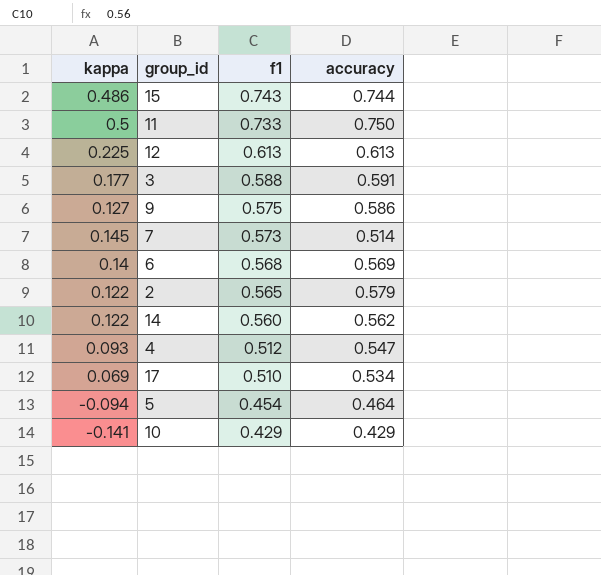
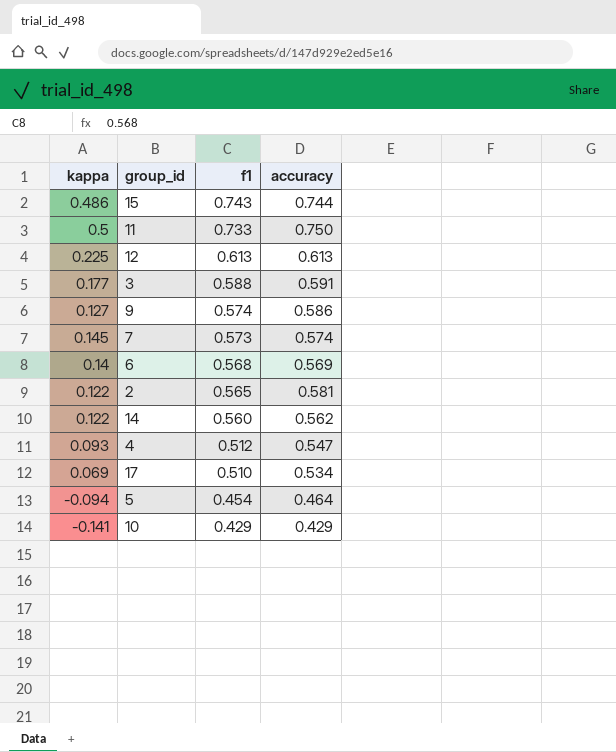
9 | f1: 0.575 -> 0.574
7 | accuracy: 0.514 -> 0.574
2 | accuracy: 0.579 -> 0.581

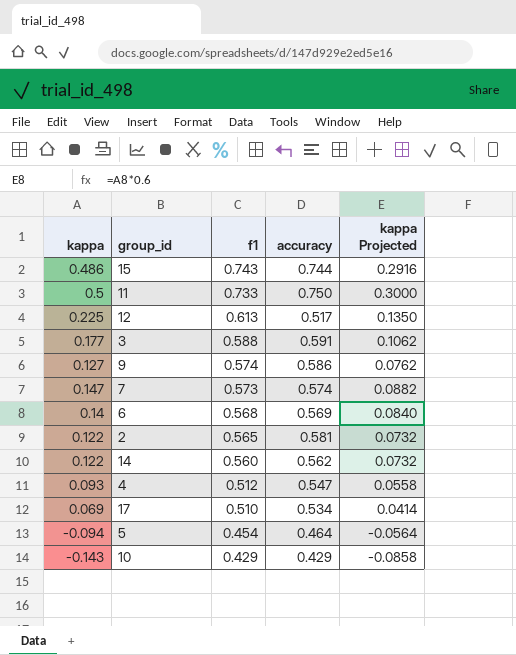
column kappa Projected | formula: none -> [kappa] * 0.6
12 | accuracy: 0.613 -> 0.517
7 | kappa: 0.145 -> 0.147
10 | kappa: -0.141 -> -0.143

